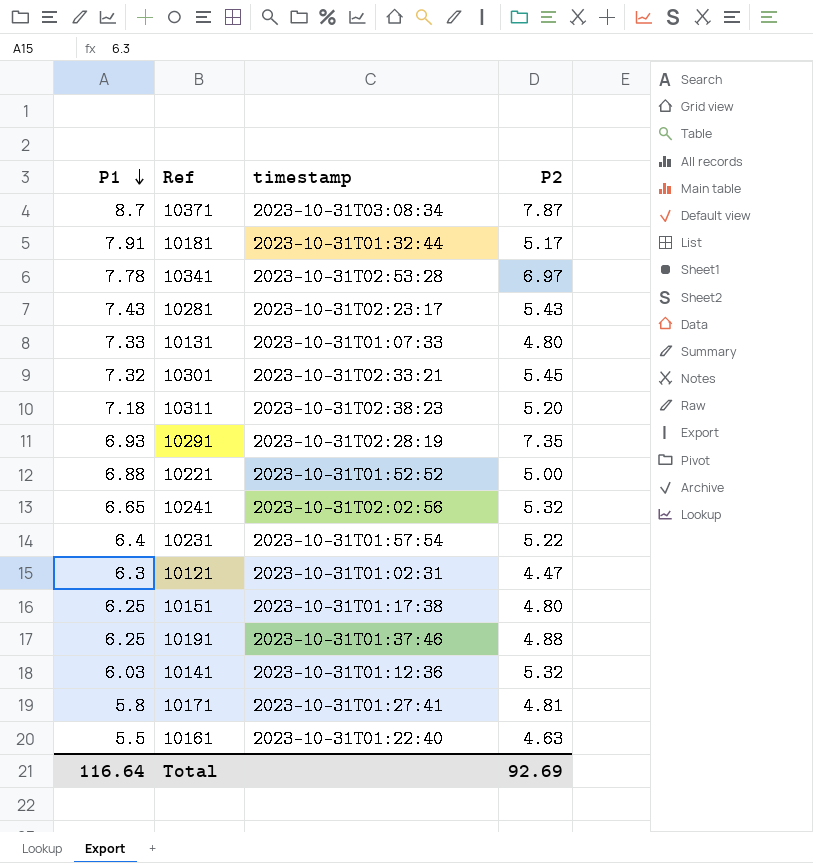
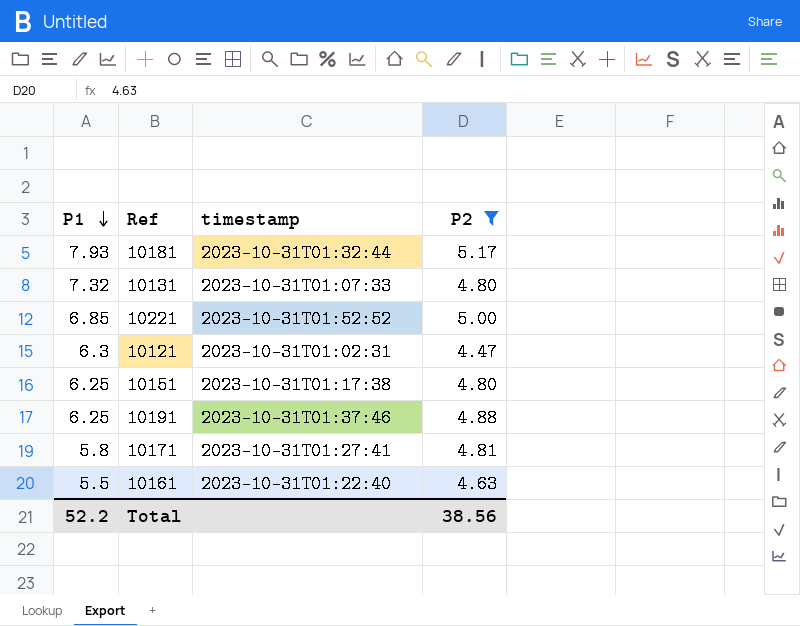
filter: none -> P2 <= 5.17
10181 | P1: 7.91 -> 7.93
10131 | P1: 7.33 -> 7.32
10221 | P1: 6.88 -> 6.85
Total | P1: 116.64 -> 52.2
Total | P2: 92.69 -> 38.56

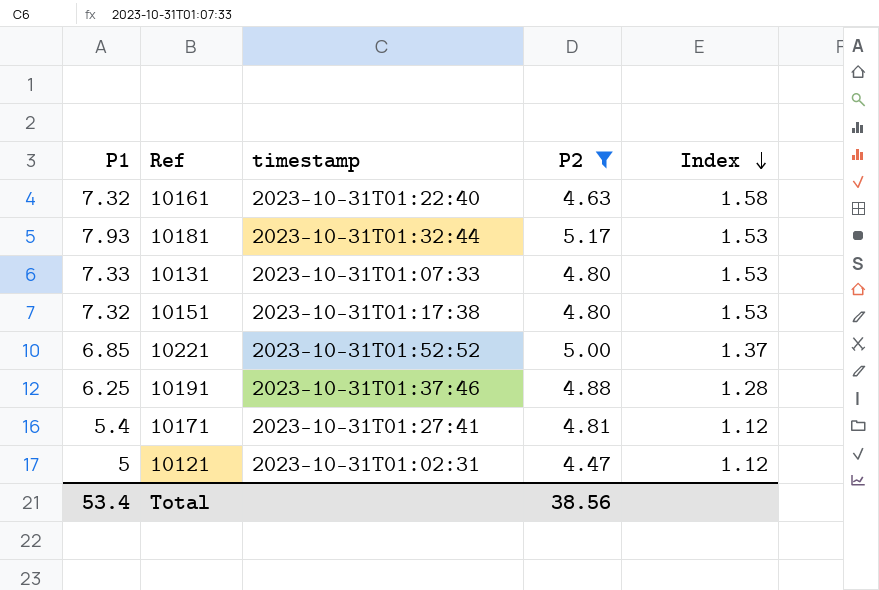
row order: P1 descending -> Index descending
column Index | formula: none -> [P1] / [P2]
10161 | P1: 5.5 -> 7.32
10131 | P1: 7.32 -> 7.33
10151 | P1: 6.25 -> 7.32
10171 | P1: 5.8 -> 5.4
10121 | P1: 6.3 -> 5
Total | P1: 52.2 -> 53.4

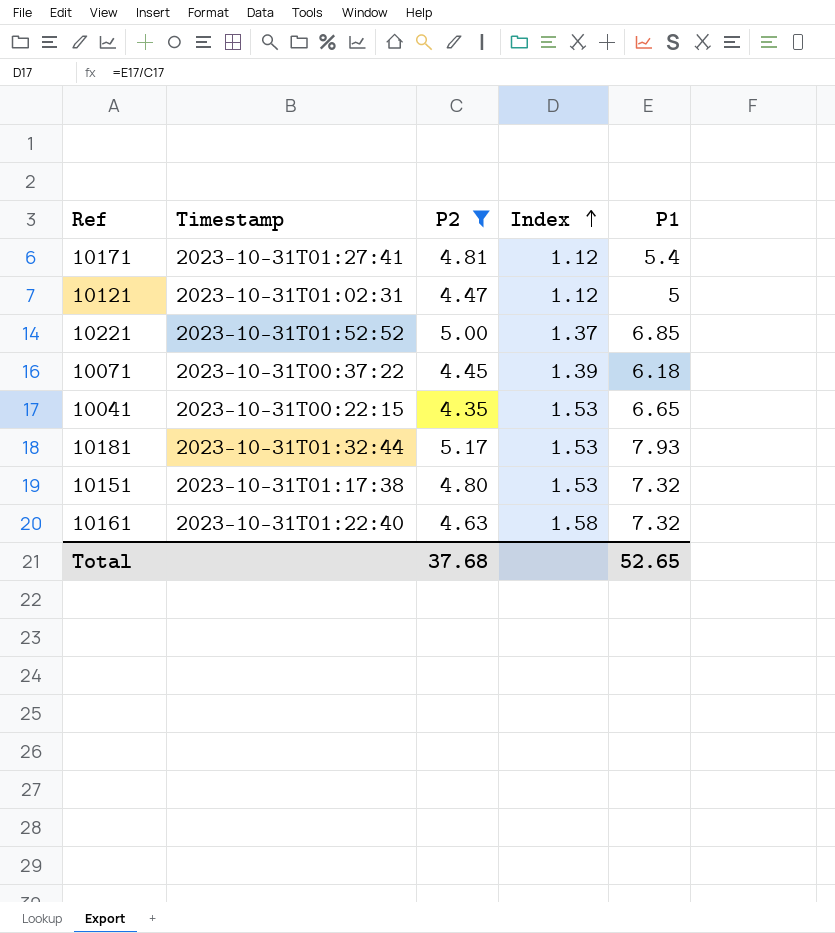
row order: Index descending -> Index ascending
column name: timestamp -> Timestamp
column P1 | position: 1 -> 5
row 10131: 7.33 | 2023-10-31T01:07:33 | 4.80 | 1.53 -> none
row 10191: 6.25 | 2023-10-31T01:37:46 | 4.88 | 1.28 -> none
row 10071: none -> 2023-10-31T00:37:22 | 4.45 | 1.39 | 6.18
row 10041: none -> 2023-10-31T00:22:15 | 4.35 | 1.53 | 6.65
Total | P2: 38.56 -> 37.68
Total | P1: 53.4 -> 52.65

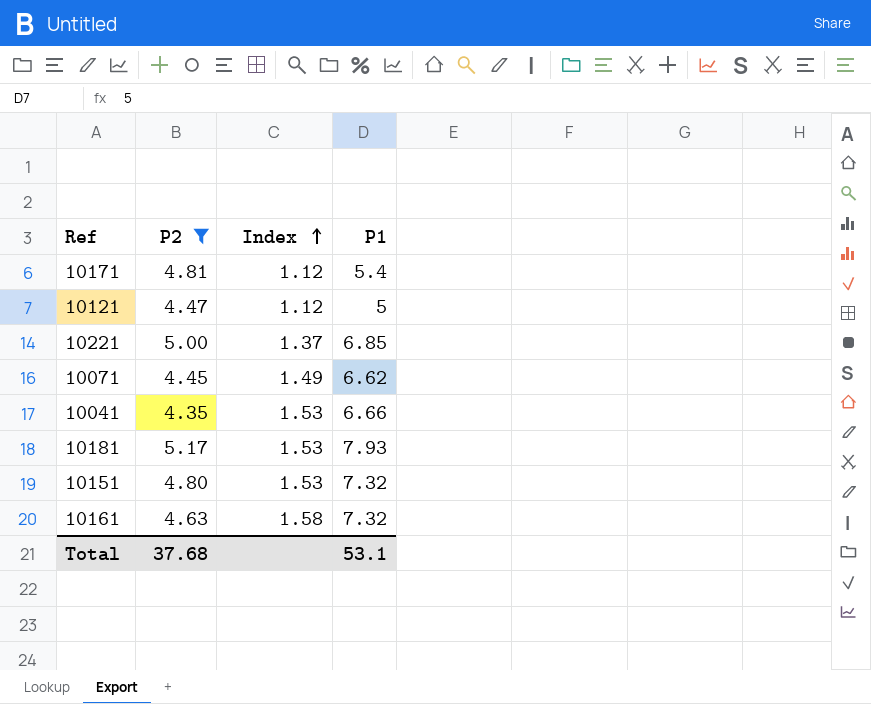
column Timestamp | position: 2 -> none
10071 | Index: 1.39 -> 1.49
10071 | P1: 6.18 -> 6.62
10041 | P1: 6.65 -> 6.66
Total | P1: 52.65 -> 53.1

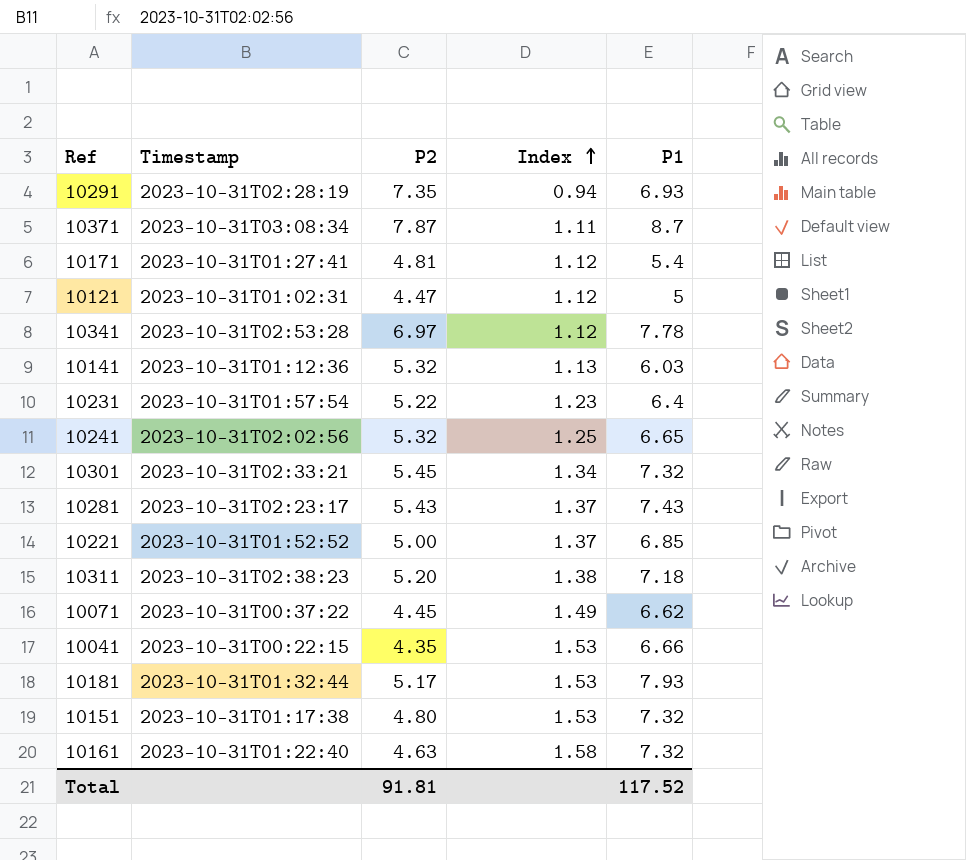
filter: P2 <= 5.17 -> none
column Timestamp | position: none -> 2
Total | P2: 37.68 -> 91.81
Total | P1: 53.1 -> 117.52

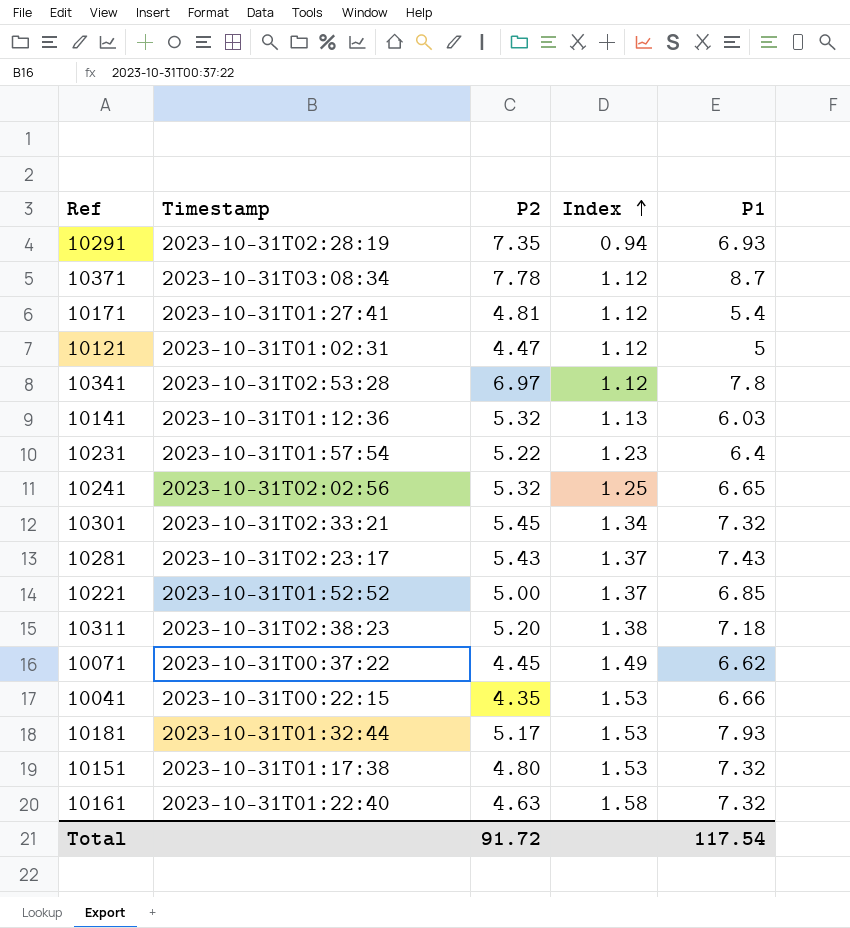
10371 | P2: 7.87 -> 7.78
10371 | Index: 1.11 -> 1.12
10341 | P1: 7.78 -> 7.8
Total | P2: 91.81 -> 91.72
Total | P1: 117.52 -> 117.54

